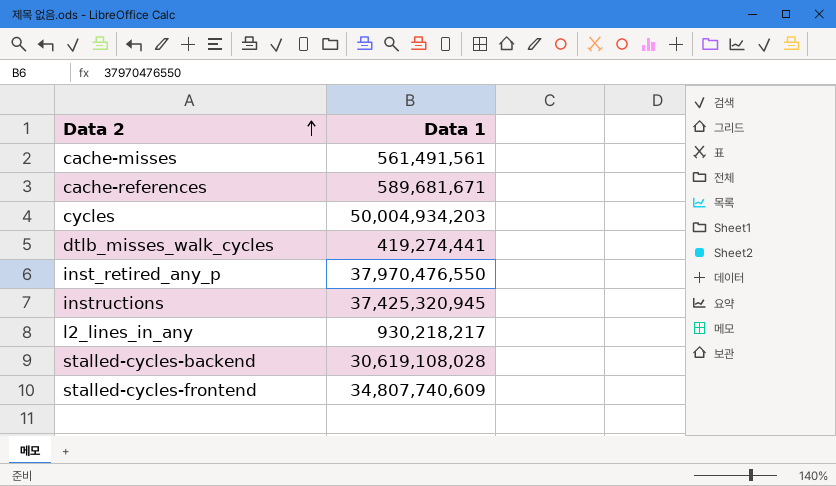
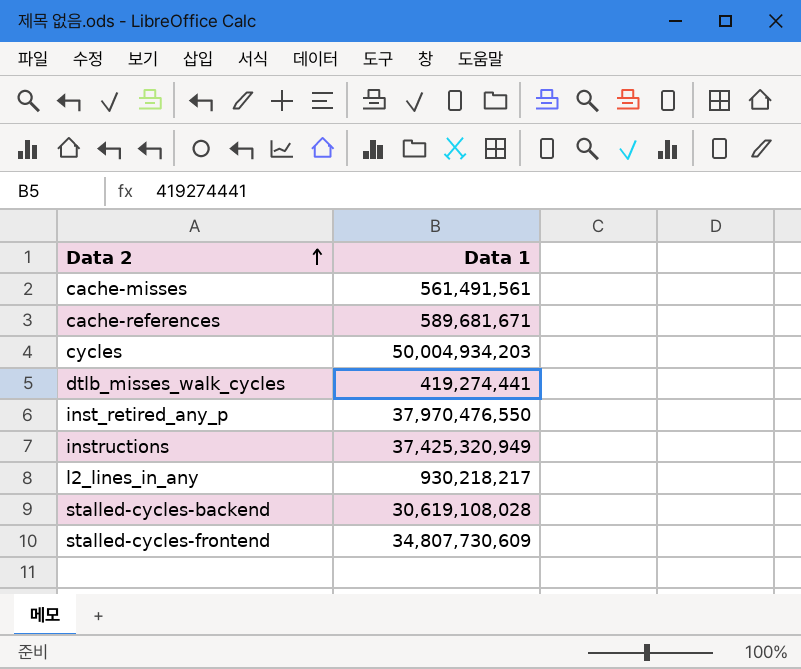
instructions | Data 1: 37,425,320,945 -> 37,425,320,949
stalled-cycles-frontend | Data 1: 34,807,740,609 -> 34,807,730,609

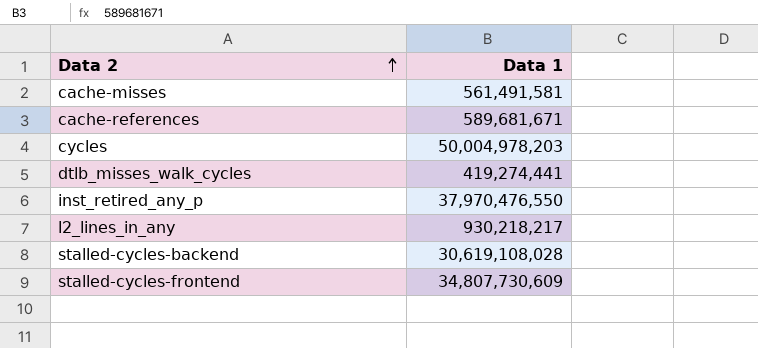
row instructions: 37,425,320,949 -> none
cache-misses | Data 1: 561,491,561 -> 561,491,581
cycles | Data 1: 50,004,934,203 -> 50,004,978,203

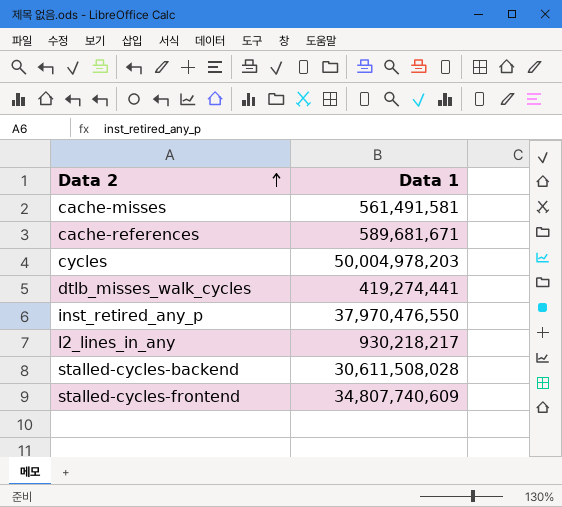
stalled-cycles-backend | Data 1: 30,619,108,028 -> 30,611,508,028
stalled-cycles-frontend | Data 1: 34,807,730,609 -> 34,807,740,609

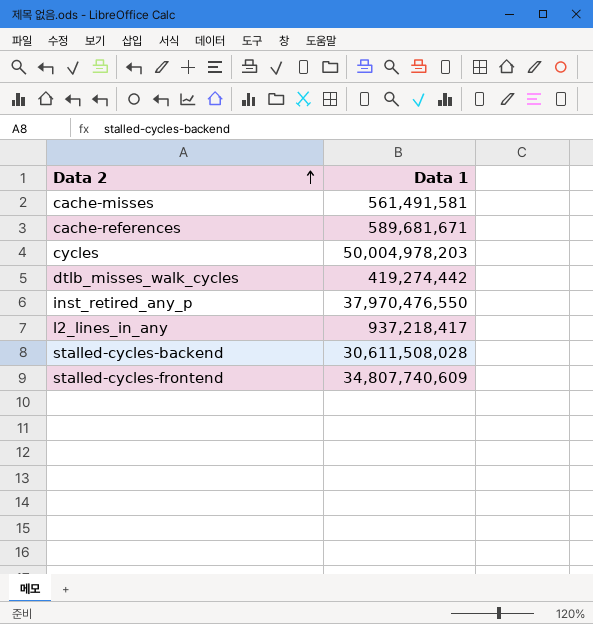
dtlb_misses_walk_cycles | Data 1: 419,274,441 -> 419,274,442
l2_lines_in_any | Data 1: 930,218,217 -> 937,218,417

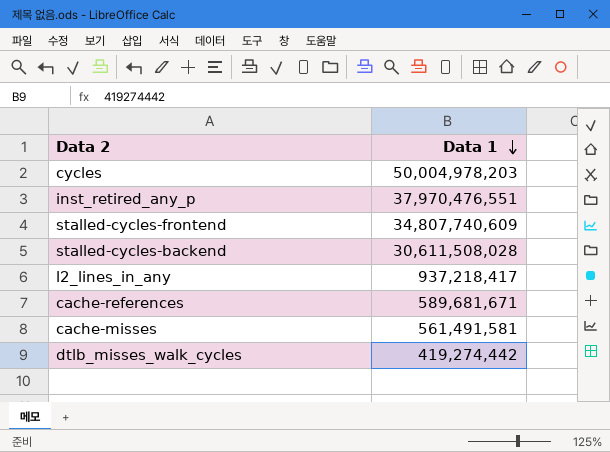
row order: Data 2 ascending -> Data 1 descending
inst_retired_any_p | Data 1: 37,970,476,550 -> 37,970,476,551

